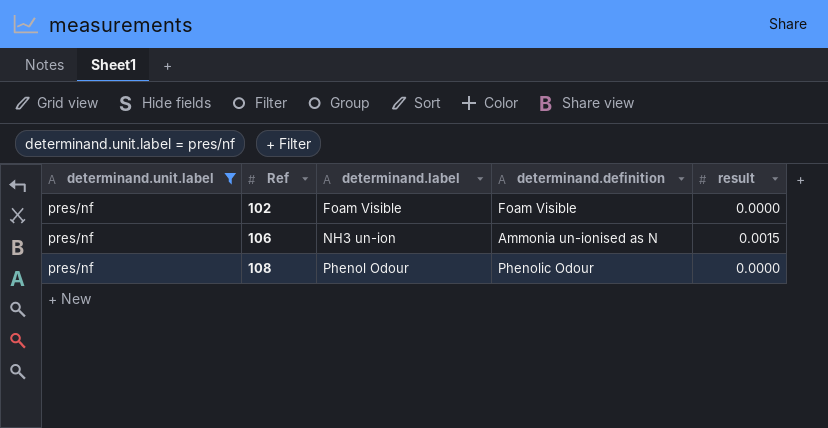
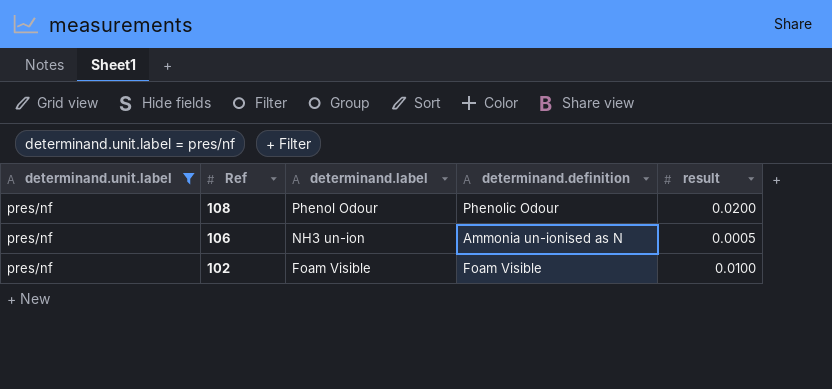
row order: Ref ascending -> Ref descending
108 | result: 0.0000 -> 0.0200
106 | result: 0.0015 -> 0.0005
102 | result: 0.0000 -> 0.0100

